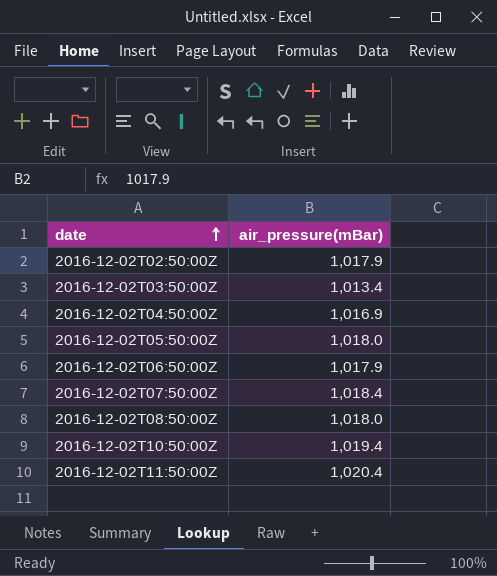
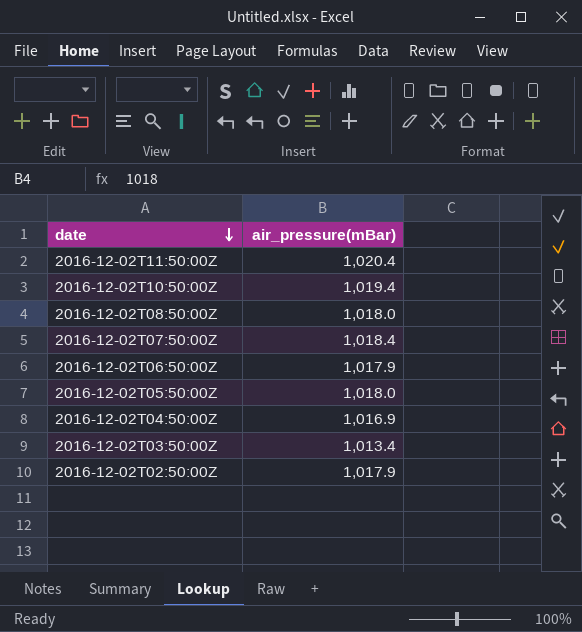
row order: date ascending -> date descending

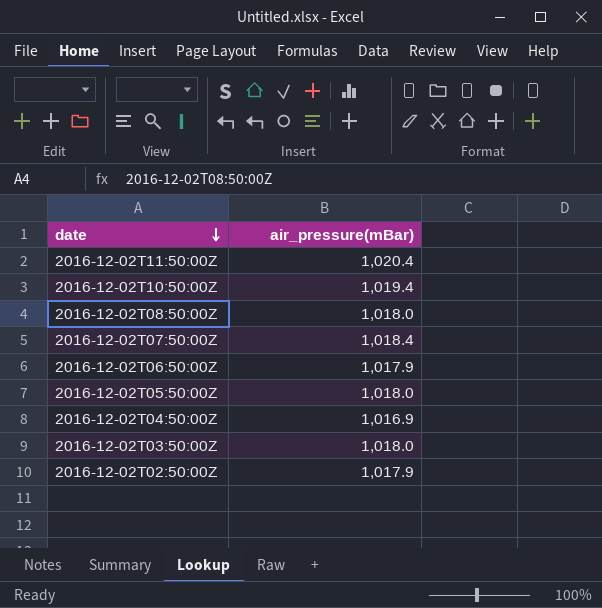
2016-12-02T03:50:00Z | air_pressure(mBar): 1,013.4 -> 1,018.0

